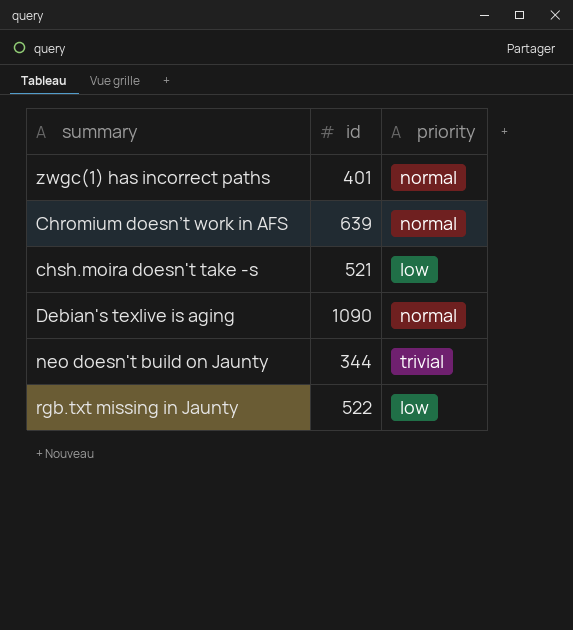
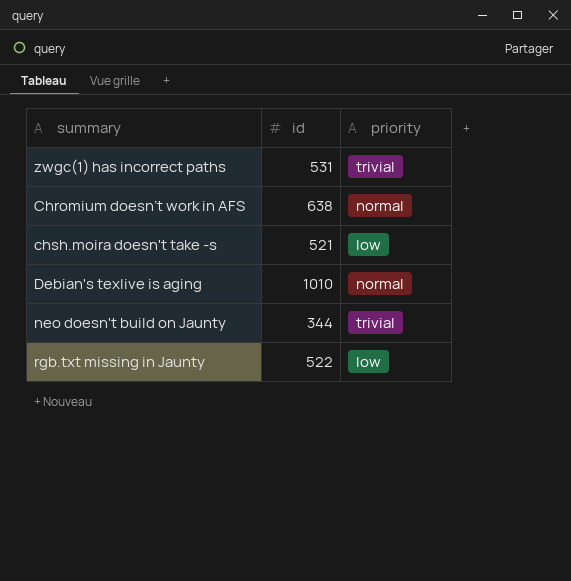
zwgc(1) has incorrect paths | id: 401 -> 531
zwgc(1) has incorrect paths | priority: normal -> trivial
Chromium doesn’t work in AFS | id: 639 -> 638
Debian's texlive is aging | id: 1090 -> 1010

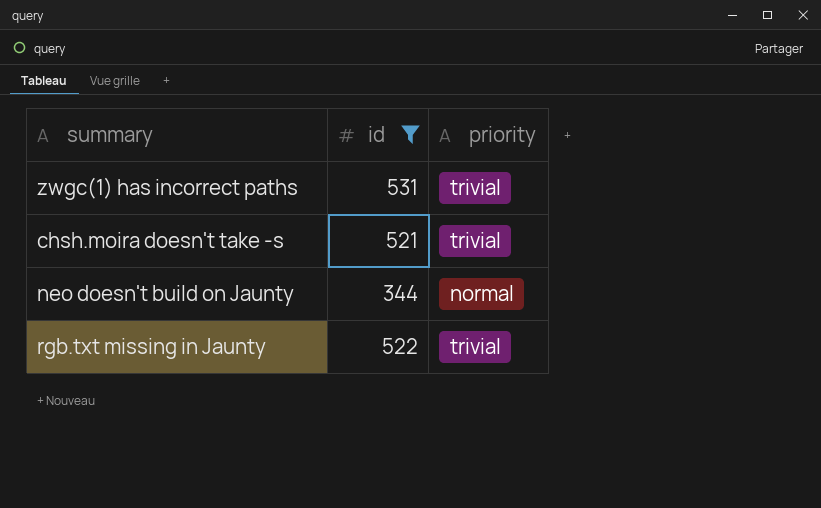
filter: none -> id <= 531
chsh.moira doesn't take -s | priority: low -> trivial
neo doesn't build on Jaunty | priority: trivial -> normal
rgb.txt missing in Jaunty | priority: low -> trivial

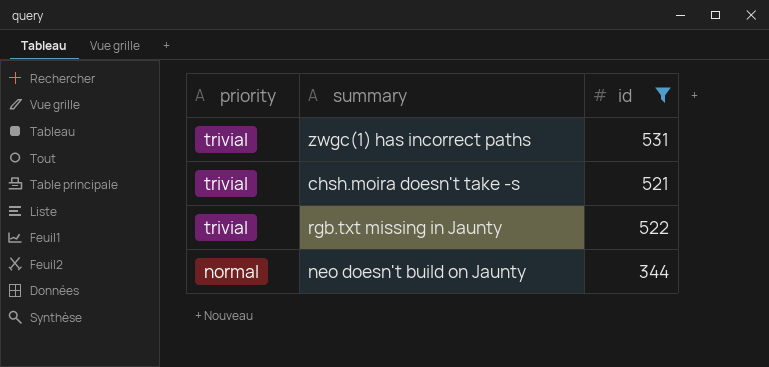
row order: none -> priority descending
column priority | position: 3 -> 1

